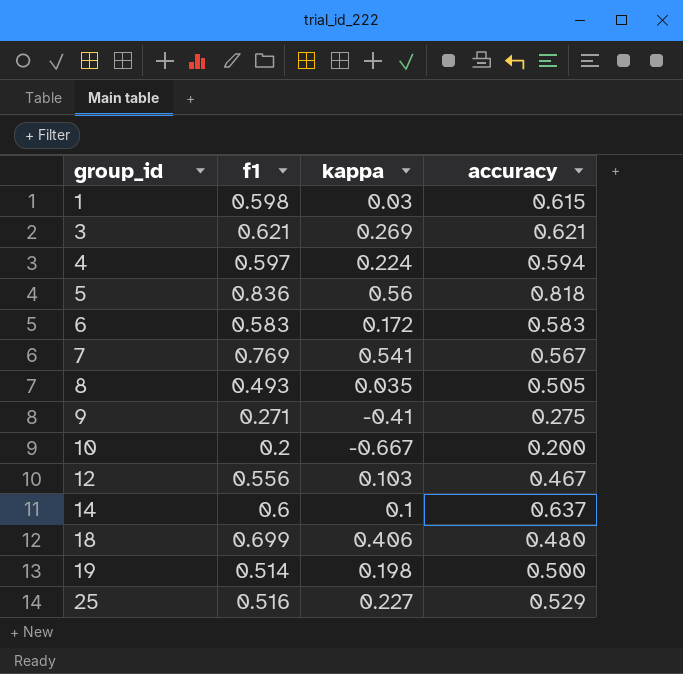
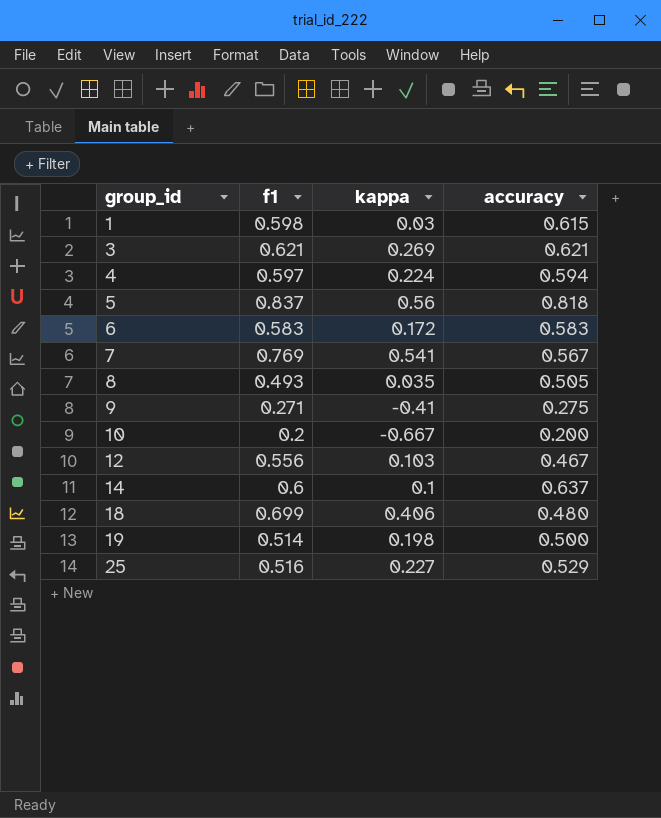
5 | f1: 0.836 -> 0.837

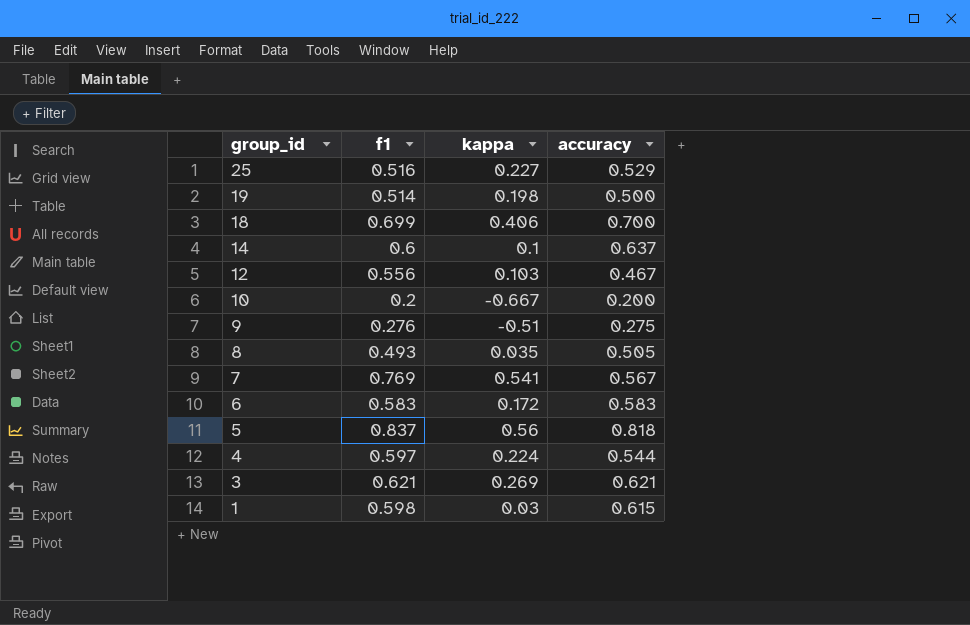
row order: group_id ascending -> group_id descending
18 | accuracy: 0.480 -> 0.700
9 | f1: 0.271 -> 0.276
9 | kappa: -0.41 -> -0.51
4 | accuracy: 0.594 -> 0.544

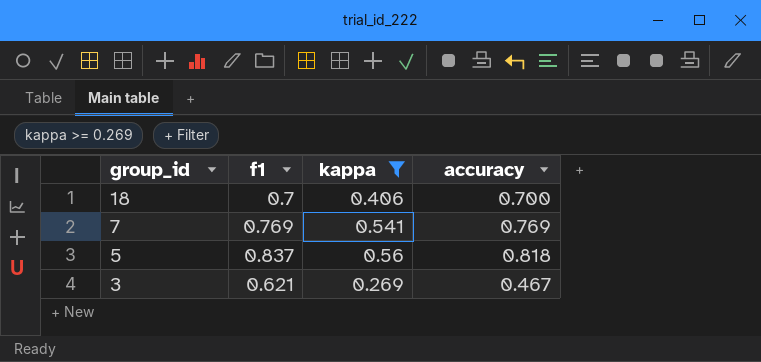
filter: none -> kappa >= 0.269
18 | f1: 0.699 -> 0.7
7 | accuracy: 0.567 -> 0.769
3 | accuracy: 0.621 -> 0.467

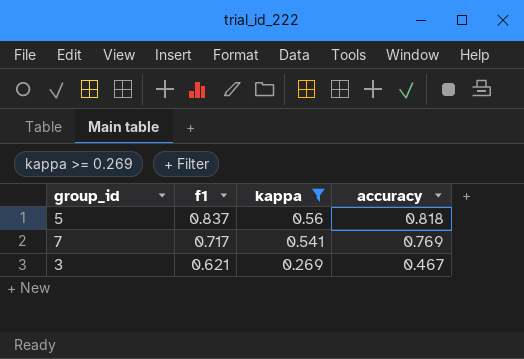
row order: group_id descending -> f1 descending
row 18: 0.7 | 0.406 | 0.700 -> none
7 | f1: 0.769 -> 0.717

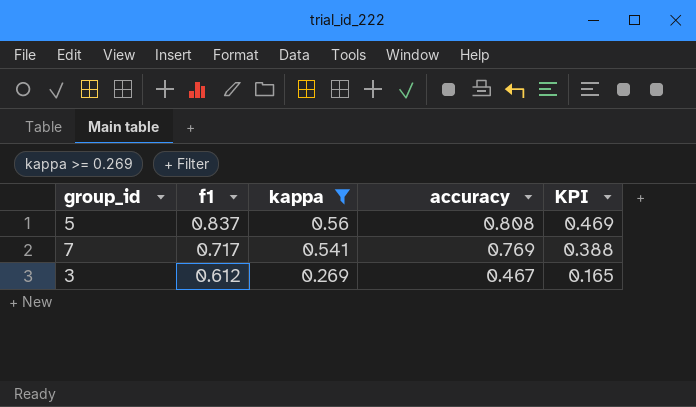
column KPI | formula: none -> [f1] * [kappa]
5 | accuracy: 0.818 -> 0.808
3 | f1: 0.621 -> 0.612

